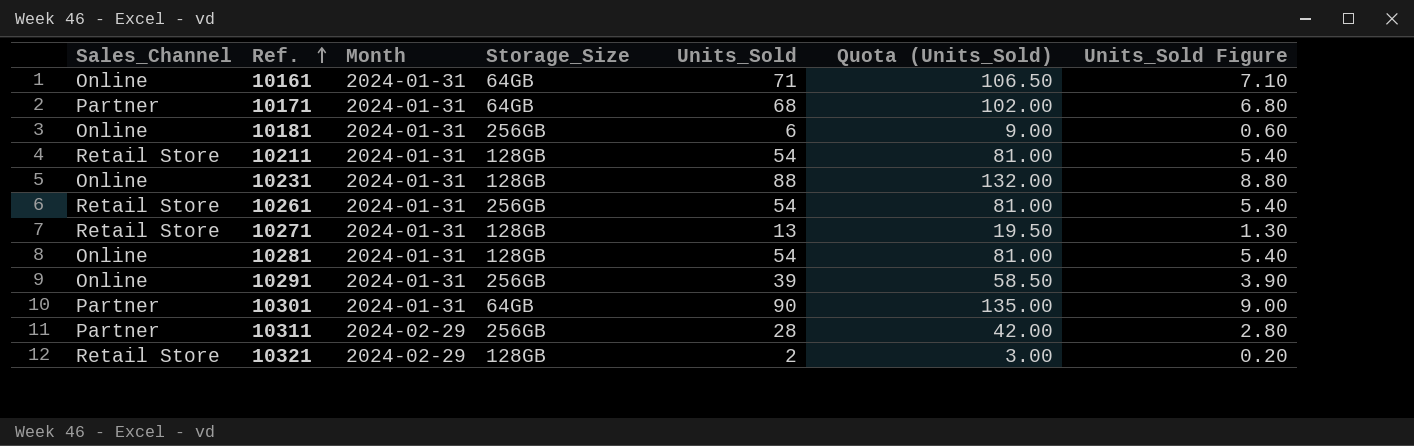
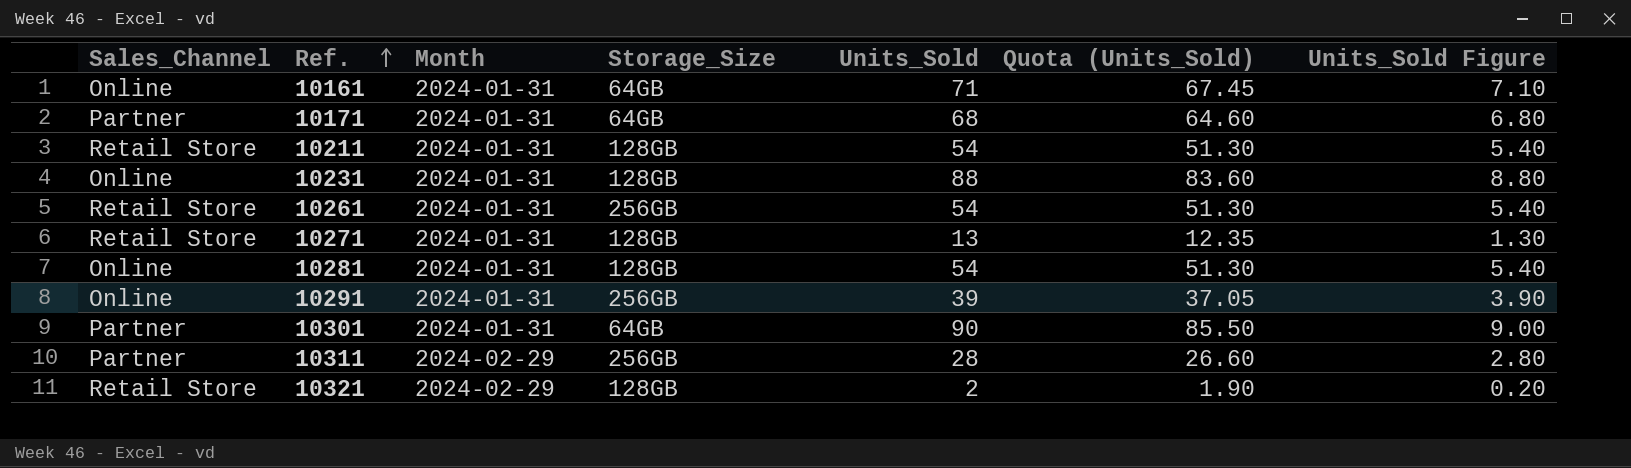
column Quota (Units_Sold) | formula: [Units_Sold] * 1.5 -> [Units_Sold] * 0.95
row 10181: Online | 2024-01-31 | 256GB | 6 | 9.00 | 0.60 -> none

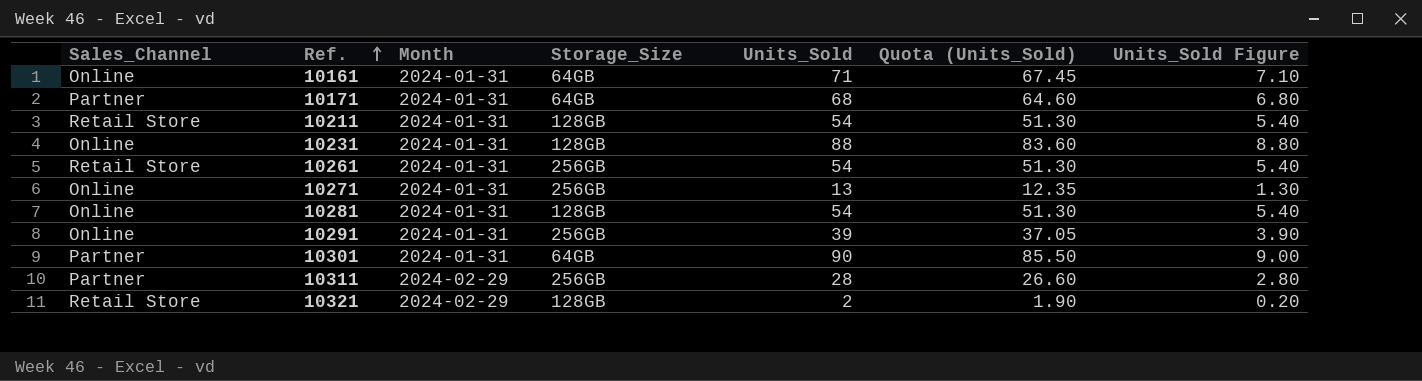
10271 | Sales_Channel: Retail Store -> Online
10271 | Storage_Size: 128GB -> 256GB

